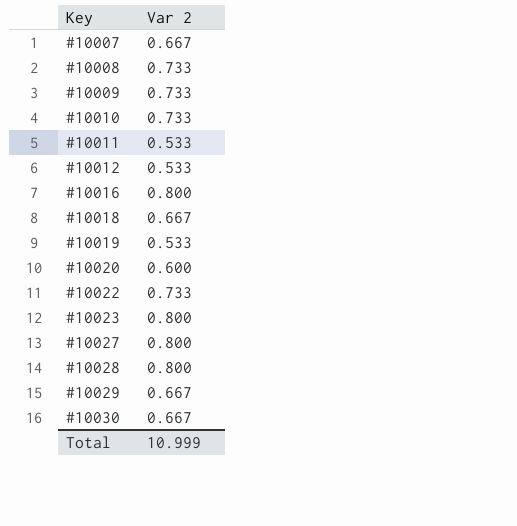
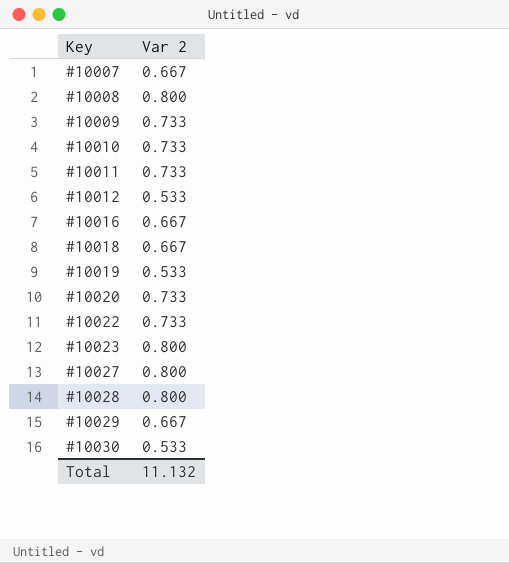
#10008 | Var 2: 0.733 -> 0.800
#10011 | Var 2: 0.533 -> 0.733
#10016 | Var 2: 0.800 -> 0.667
#10020 | Var 2: 0.600 -> 0.733
#10030 | Var 2: 0.667 -> 0.533
Total | Var 2: 10.999 -> 11.132

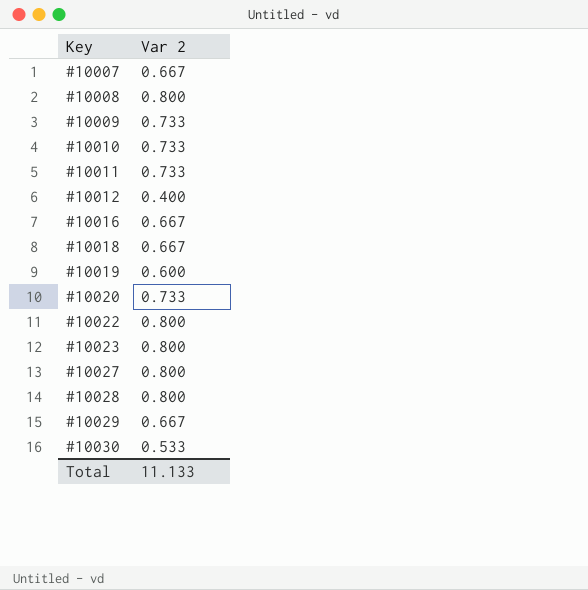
#10012 | Var 2: 0.533 -> 0.400
#10019 | Var 2: 0.533 -> 0.600
#10022 | Var 2: 0.733 -> 0.800
Total | Var 2: 11.132 -> 11.133

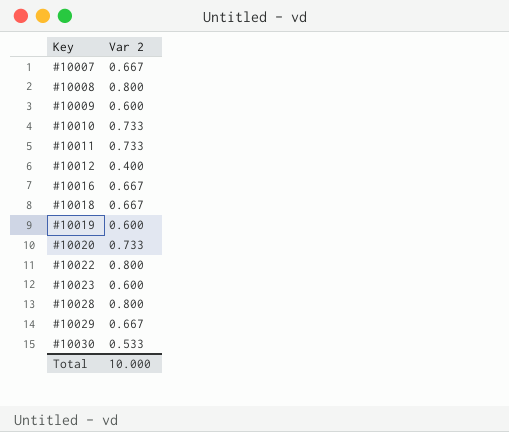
row #10027: 0.800 -> none
#10009 | Var 2: 0.733 -> 0.600
#10023 | Var 2: 0.800 -> 0.600
Total | Var 2: 11.133 -> 10.000

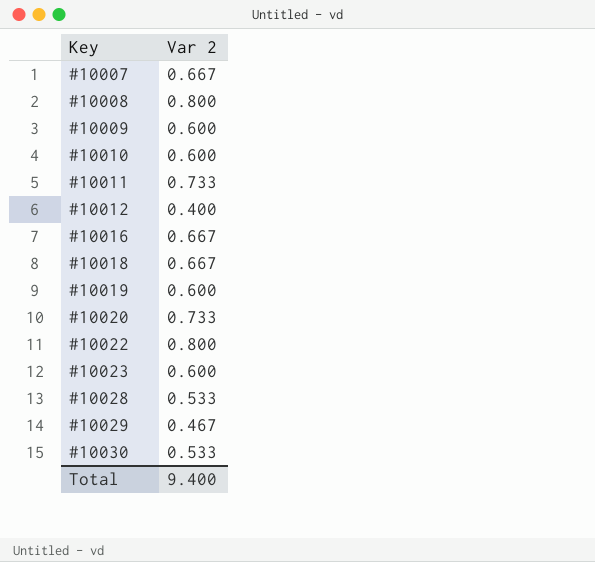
#10010 | Var 2: 0.733 -> 0.600
#10028 | Var 2: 0.800 -> 0.533
#10029 | Var 2: 0.667 -> 0.467
Total | Var 2: 10.000 -> 9.400

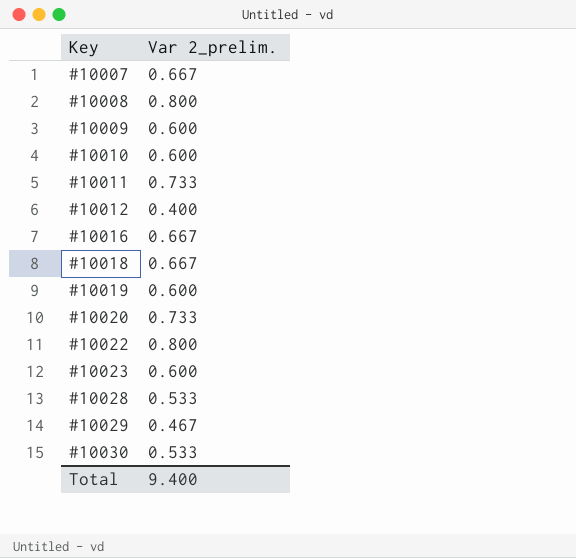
column name: Var 2 -> Var 2_prelim.

